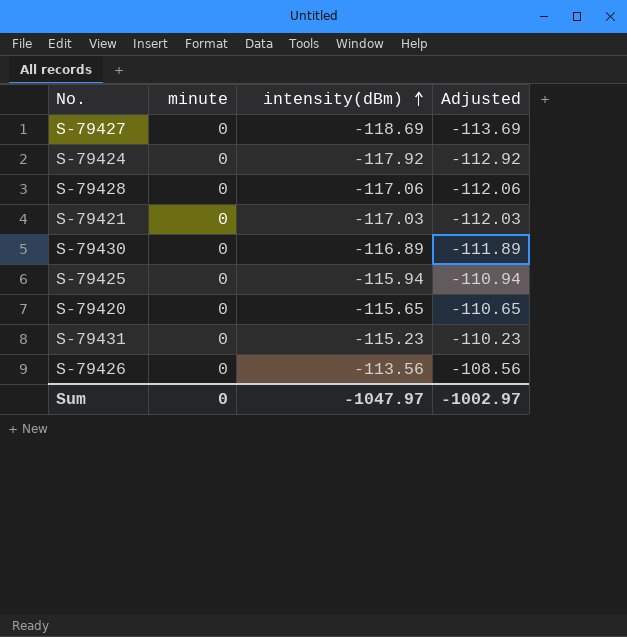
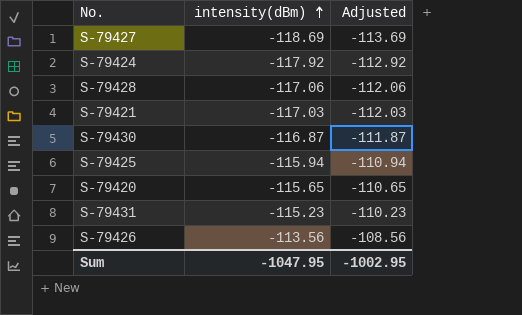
column minute | position: 2 -> none
S-79430 | intensity(dBm): -116.89 -> -116.87
S-79430 | Adjusted: -111.89 -> -111.87
Sum | intensity(dBm): -1047.97 -> -1047.95
Sum | Adjusted: -1002.97 -> -1002.95

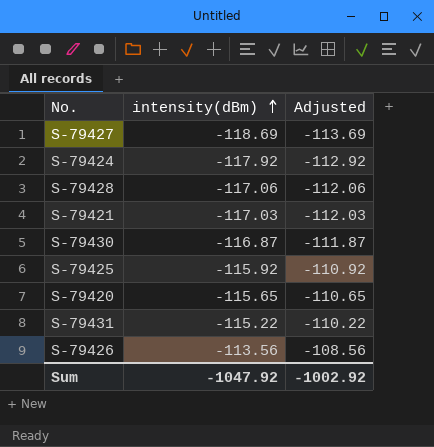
S-79425 | intensity(dBm): -115.94 -> -115.92
S-79425 | Adjusted: -110.94 -> -110.92
S-79431 | intensity(dBm): -115.23 -> -115.22
S-79431 | Adjusted: -110.23 -> -110.22
Sum | intensity(dBm): -1047.95 -> -1047.92
Sum | Adjusted: -1002.95 -> -1002.92

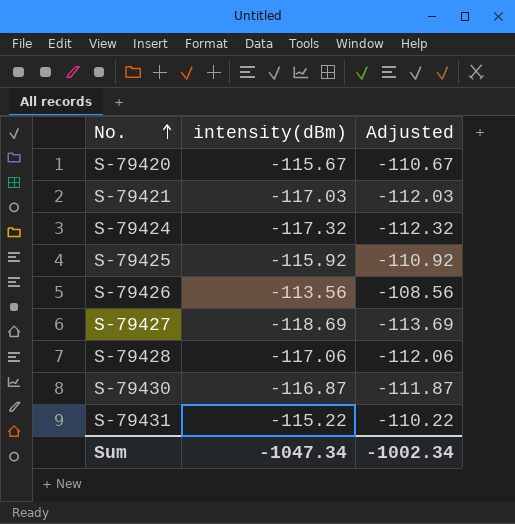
row order: intensity(dBm) ascending -> No. ascending
S-79420 | intensity(dBm): -115.65 -> -115.67
S-79420 | Adjusted: -110.65 -> -110.67
S-79424 | intensity(dBm): -117.92 -> -117.32
S-79424 | Adjusted: -112.92 -> -112.32
Sum | intensity(dBm): -1047.92 -> -1047.34
Sum | Adjusted: -1002.92 -> -1002.34

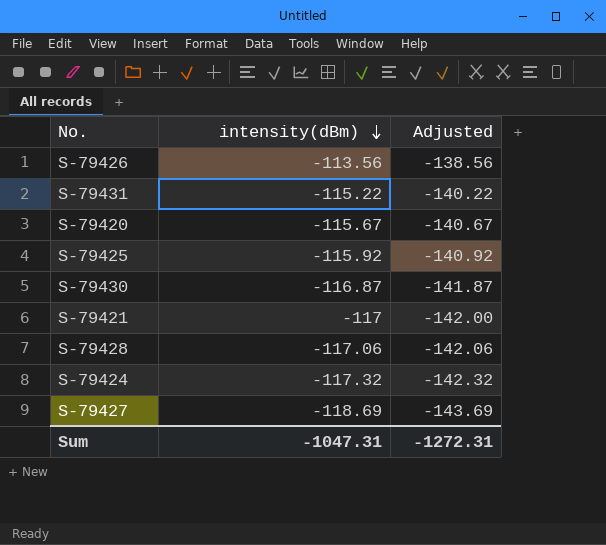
row order: No. ascending -> intensity(dBm) descending
column Adjusted | formula: [intensity(dBm)] + 5 -> [intensity(dBm)] - 25
S-79421 | intensity(dBm): -117.03 -> -117
Sum | intensity(dBm): -1047.34 -> -1047.31
Sum | Adjusted: -1002.34 -> -1272.31

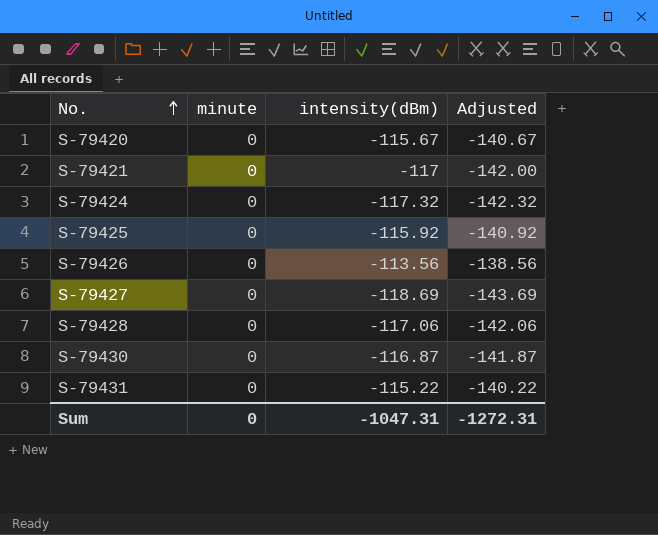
row order: intensity(dBm) descending -> No. ascending
column minute | position: none -> 2

